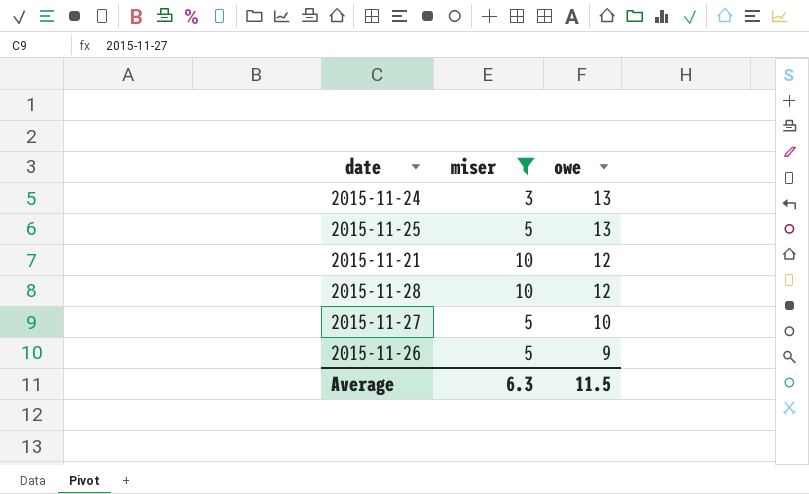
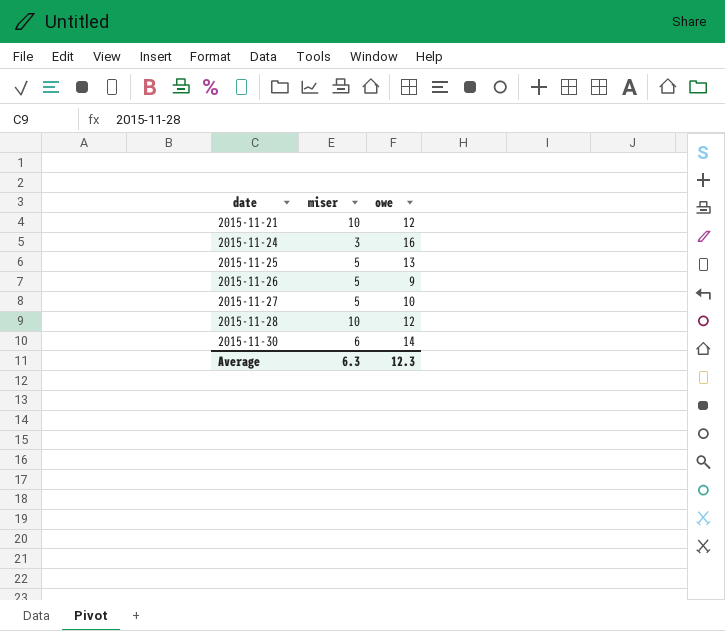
filter: miser != 6 -> none
row order: owe descending -> date ascending
2015-11-24 | owe: 13 -> 16
Average | owe: 11.5 -> 12.3

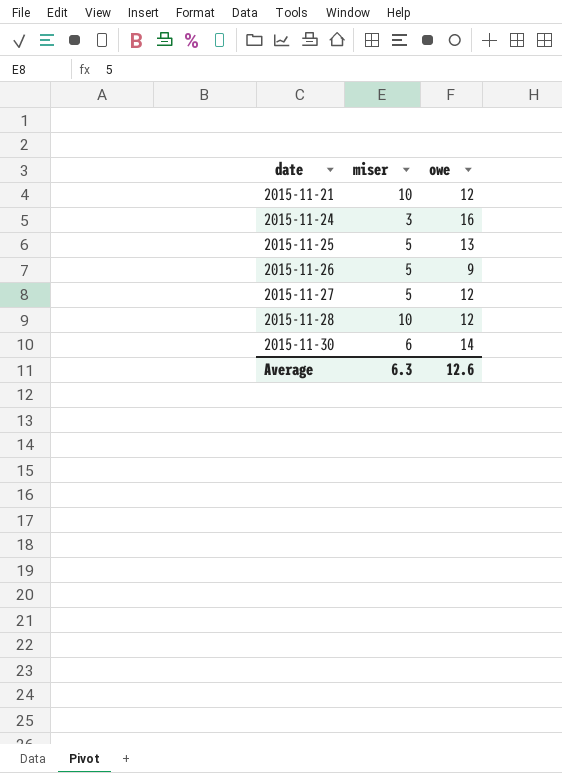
2015-11-27 | owe: 10 -> 12
Average | owe: 12.3 -> 12.6

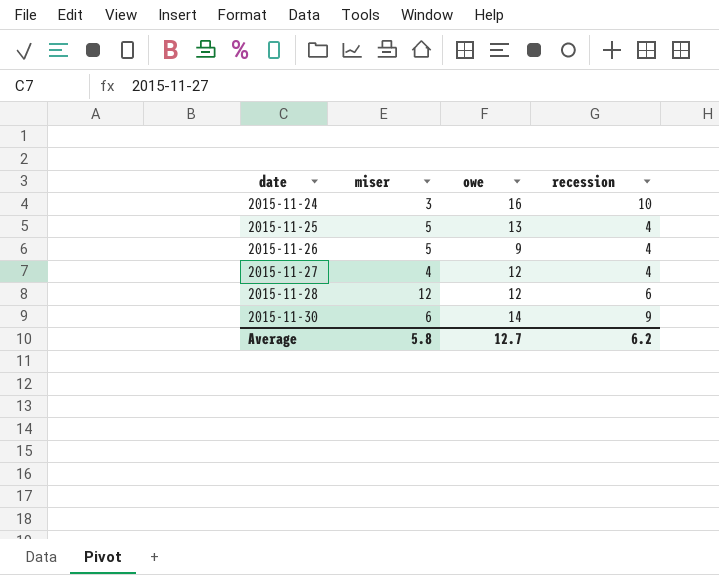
column recession | position: none -> 4
row 2015-11-21: 10 | 12 -> none
2015-11-27 | miser: 5 -> 4
2015-11-28 | miser: 10 -> 12
Average | miser: 6.3 -> 5.8
Average | owe: 12.6 -> 12.7

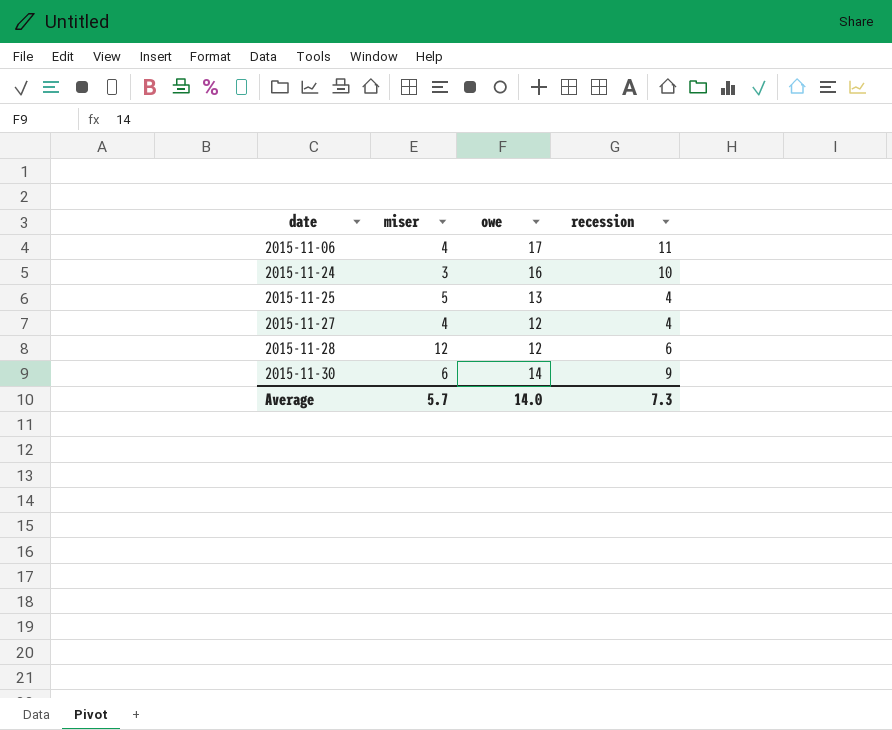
row 2015-11-26: 5 | 9 | 4 -> none
row 2015-11-06: none -> 4 | 17 | 11
Average | miser: 5.8 -> 5.7
Average | owe: 12.7 -> 14.0
Average | recession: 6.2 -> 7.3

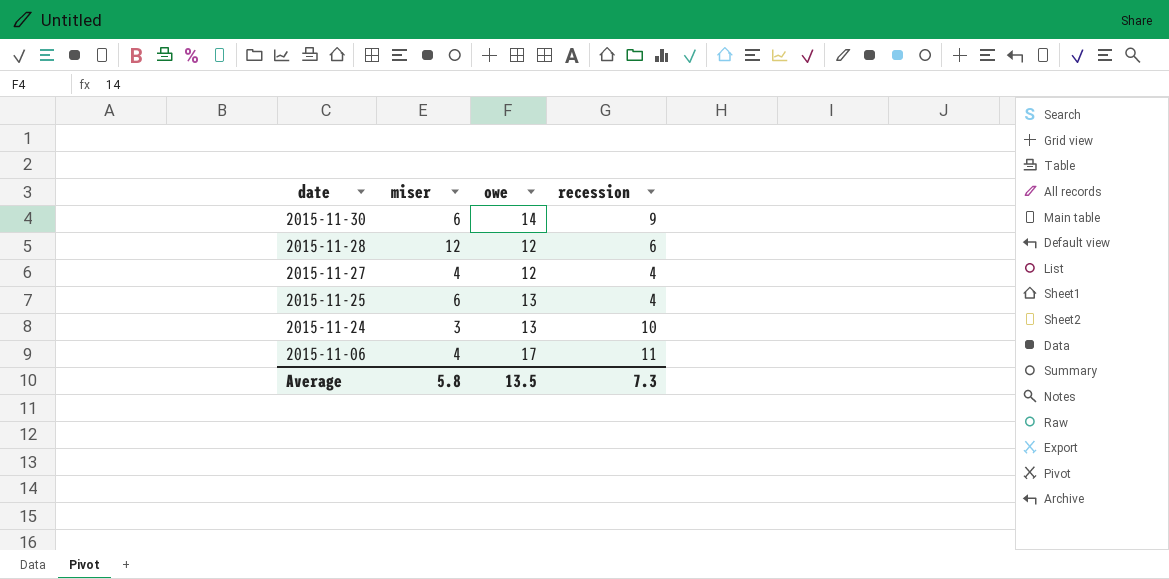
row order: date ascending -> date descending
2015-11-25 | miser: 5 -> 6
2015-11-24 | owe: 16 -> 13
Average | miser: 5.7 -> 5.8
Average | owe: 14.0 -> 13.5

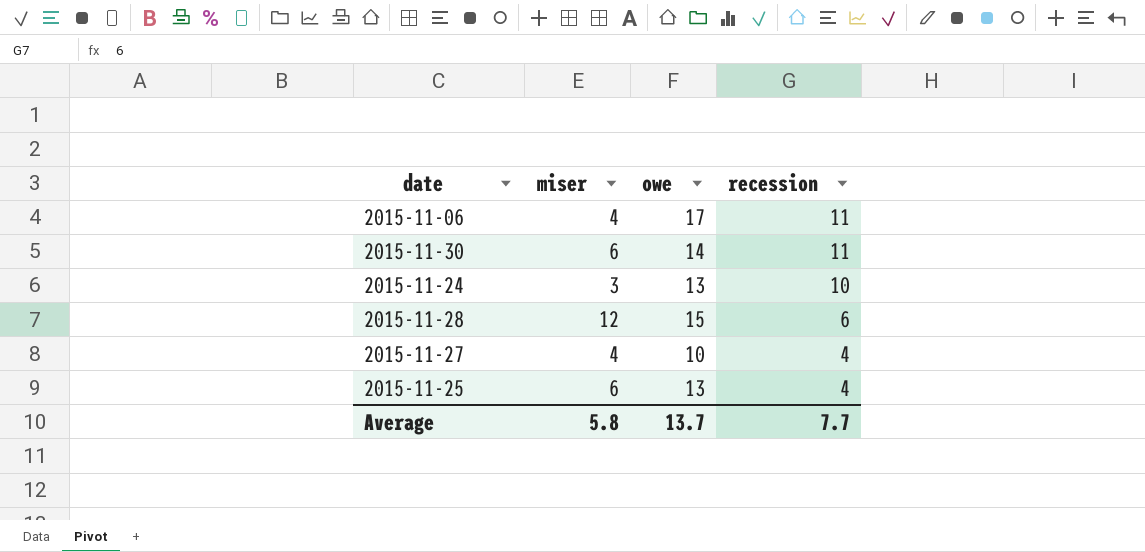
row order: date descending -> recession descending
2015-11-30 | recession: 9 -> 11
2015-11-28 | owe: 12 -> 15
2015-11-27 | owe: 12 -> 10
Average | owe: 13.5 -> 13.7
Average | recession: 7.3 -> 7.7

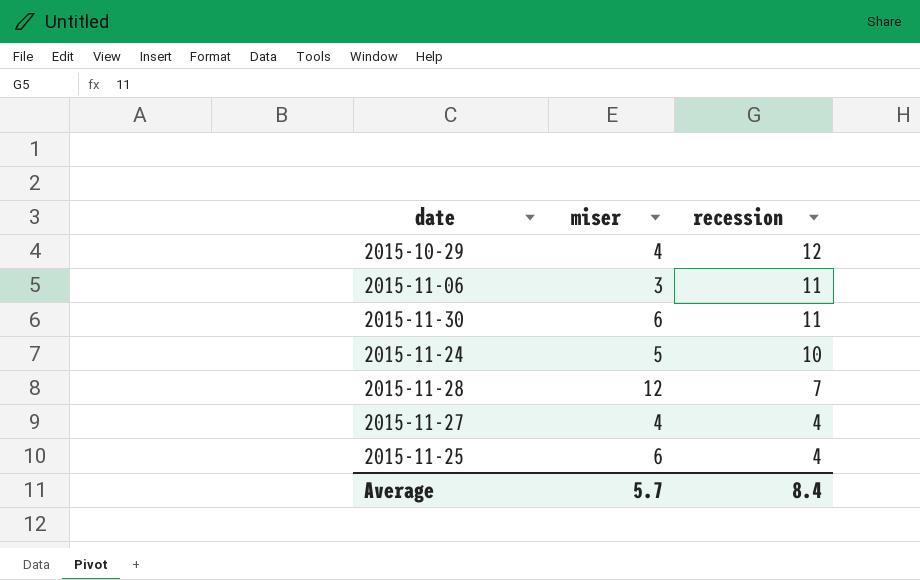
column owe | position: 3 -> none
row 2015-10-29: none -> 4 | 12
2015-11-06 | miser: 4 -> 3
2015-11-24 | miser: 3 -> 5
2015-11-28 | recession: 6 -> 7
Average | miser: 5.8 -> 5.7
Average | recession: 7.7 -> 8.4

